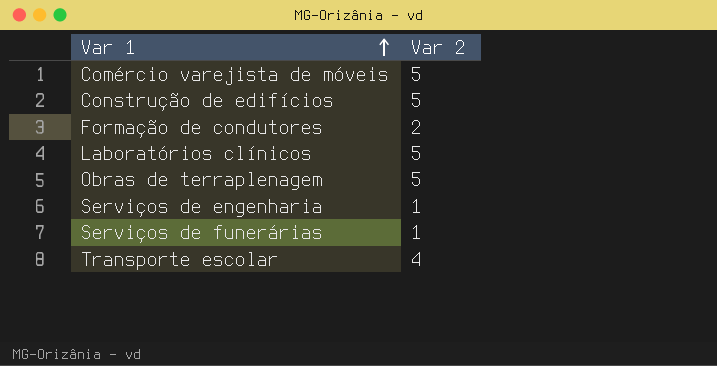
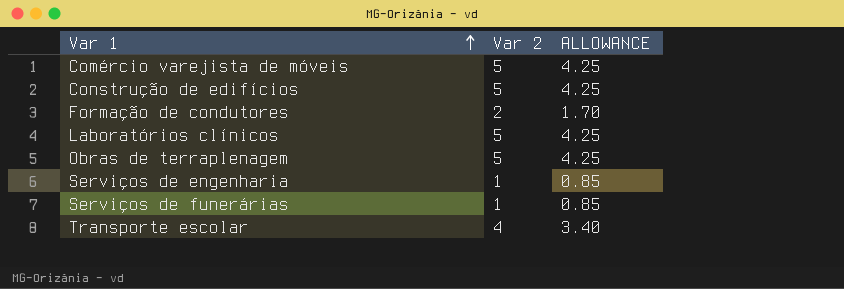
column ALLOWANCE | formula: none -> [Var 2] * 0.85

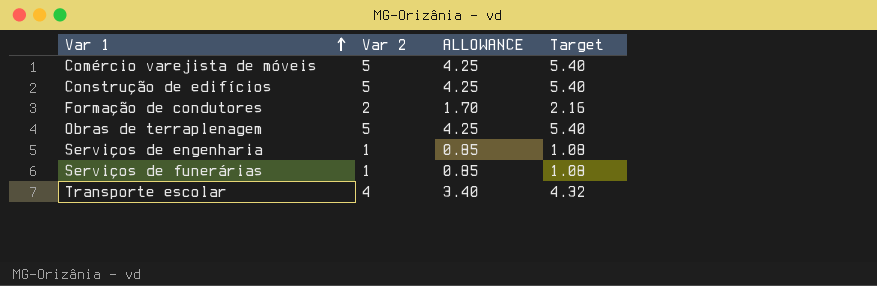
column Target | formula: none -> [Var 2] * 1.08
row Laboratórios clínicos: 5 | 4.25 -> none

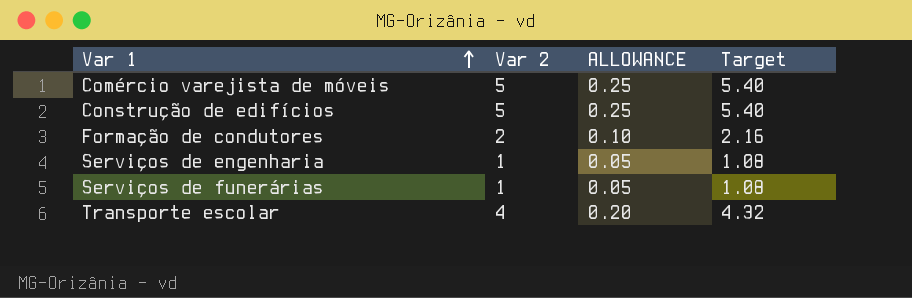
column ALLOWANCE | formula: [Var 2] * 0.85 -> [Var 2] * 0.05
row Obras de terraplenagem: 5 | 4.25 | 5.40 -> none

